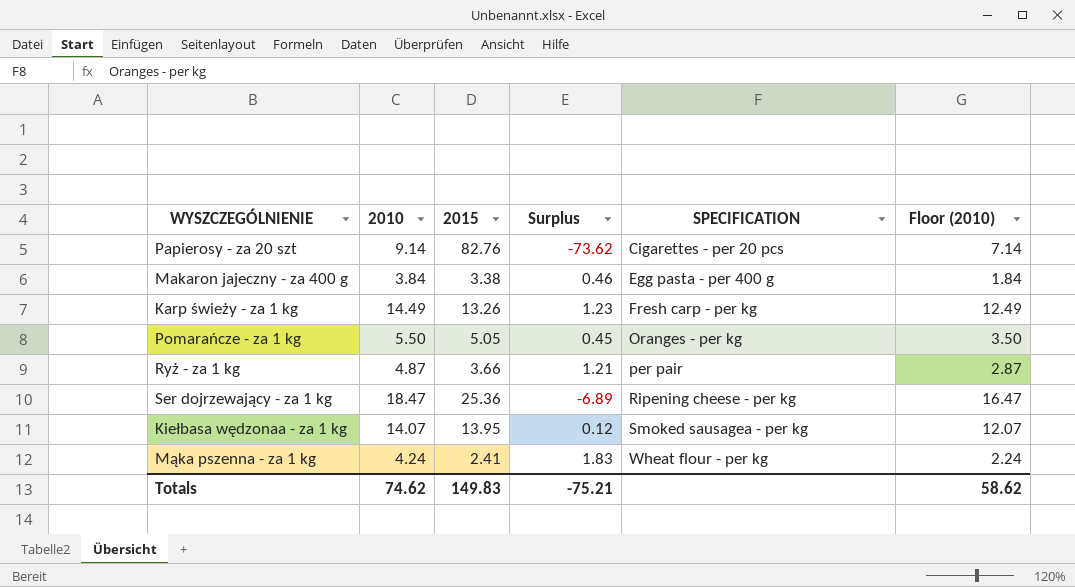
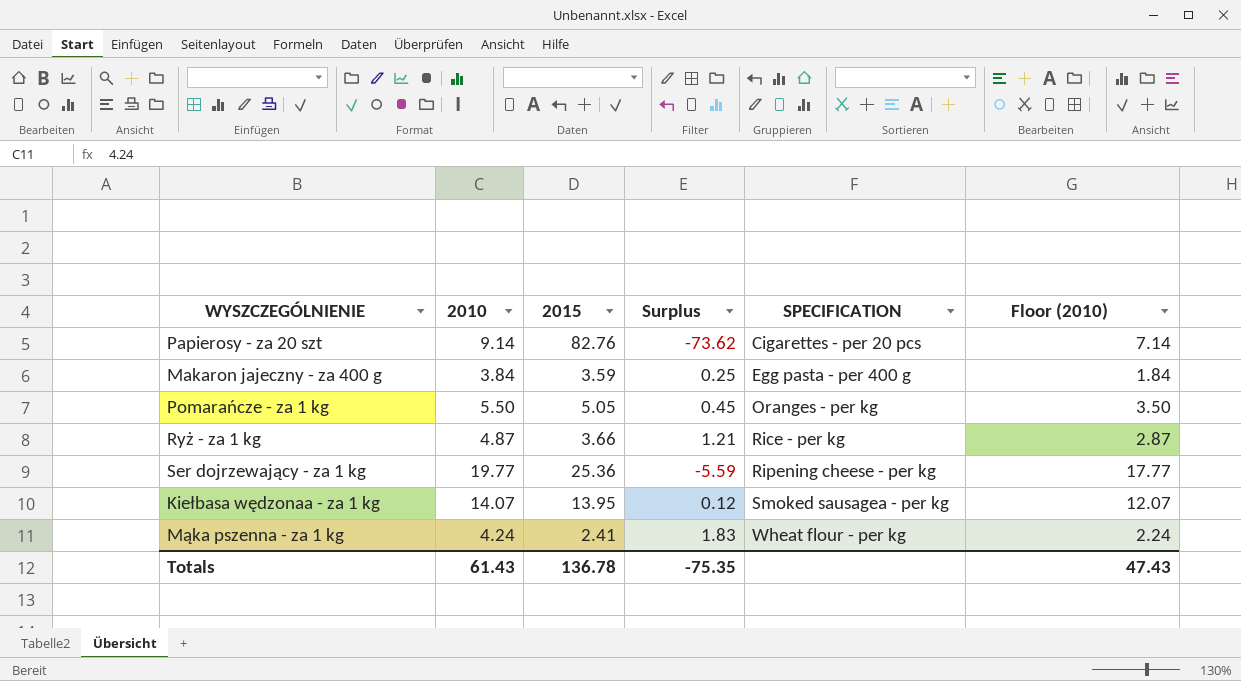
row Karp świeży - za 1 kg: 14.49 | 13.26 | 1.23 | Fresh carp - per kg | 12.49 -> none
Makaron jajeczny - za 400 g | 2015: 3.38 -> 3.59
Makaron jajeczny - za 400 g | Surplus: 0.46 -> 0.25
Ryż - za 1 kg | SPECIFICATION: per pair -> Rice - per kg
Ser dojrzewający - za 1 kg | 2010: 18.47 -> 19.77
Ser dojrzewający - za 1 kg | Surplus: -6.89 -> -5.59
Ser dojrzewający - za 1 kg | Floor (2010): 16.47 -> 17.77
Totals | 2010: 74.62 -> 61.43
Totals | 2015: 149.83 -> 136.78
Totals | Surplus: -75.21 -> -75.35
Totals | Floor (2010): 58.62 -> 47.43

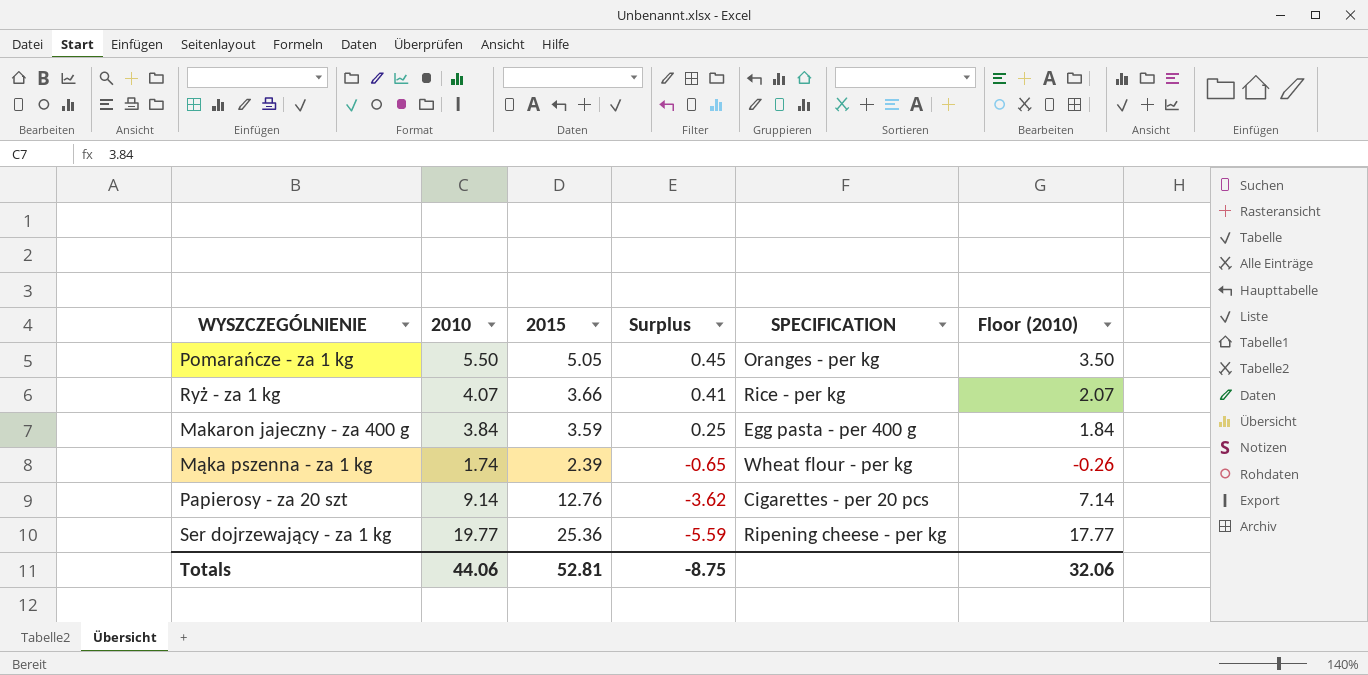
row order: SPECIFICATION ascending -> Surplus descending
row Kiełbasa wędzonaa - za 1 kg: 14.07 | 13.95 | 0.12 | Smoked sausagea - per kg | 12.07 -> none
Ryż - za 1 kg | 2010: 4.87 -> 4.07
Ryż - za 1 kg | Surplus: 1.21 -> 0.41
Ryż - za 1 kg | Floor (2010): 2.87 -> 2.07
Mąka pszenna - za 1 kg | 2010: 4.24 -> 1.74
Mąka pszenna - za 1 kg | 2015: 2.41 -> 2.39
Mąka pszenna - za 1 kg | Surplus: 1.83 -> -0.65
Mąka pszenna - za 1 kg | Floor (2010): 2.24 -> -0.26
Papierosy - za 20 szt | 2015: 82.76 -> 12.76
Papierosy - za 20 szt | Surplus: -73.62 -> -3.62
Totals | 2010: 61.43 -> 44.06
Totals | 2015: 136.78 -> 52.81
Totals | Surplus: -75.35 -> -8.75
Totals | Floor (2010): 47.43 -> 32.06

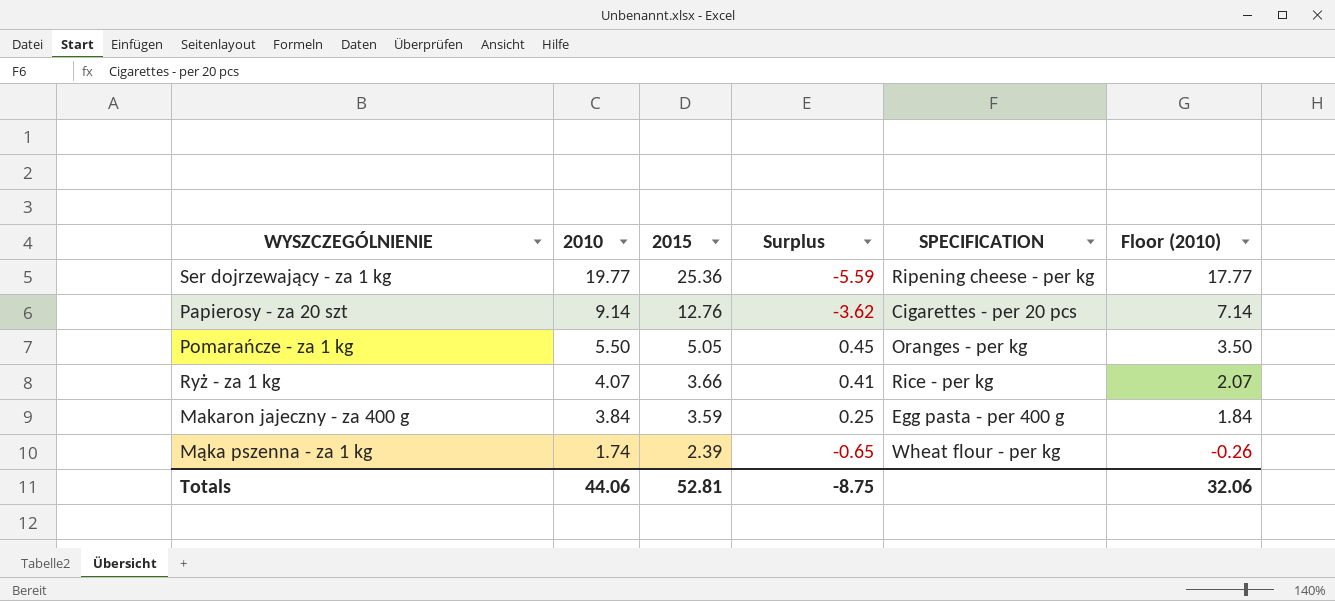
row order: Surplus descending -> 2010 descending

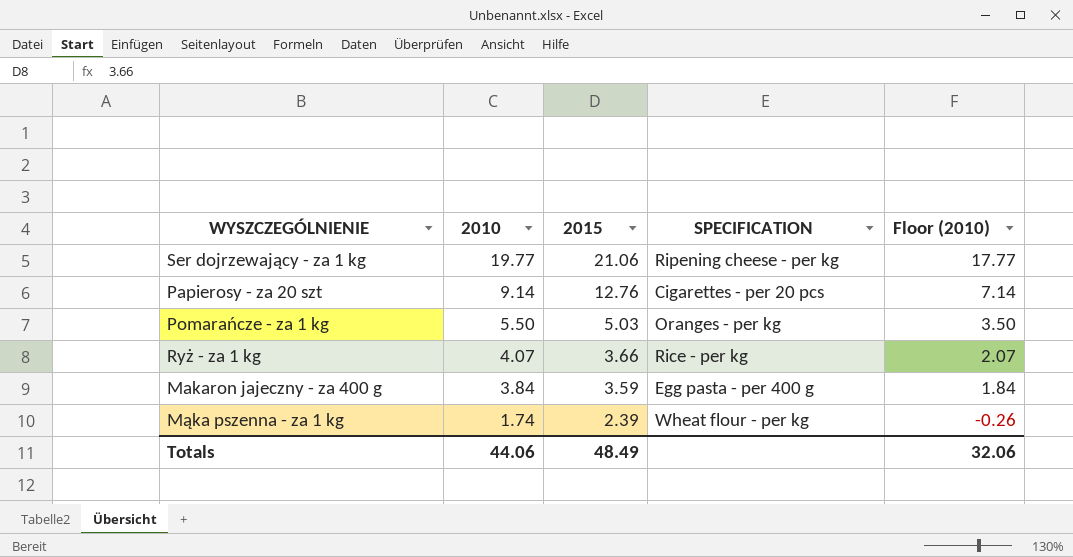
column Surplus | formula: [2010] - [2015] -> none
Ser dojrzewający - za 1 kg | 2015: 25.36 -> 21.06
Pomarańcze - za 1 kg | 2015: 5.05 -> 5.03
Totals | 2015: 52.81 -> 48.49

